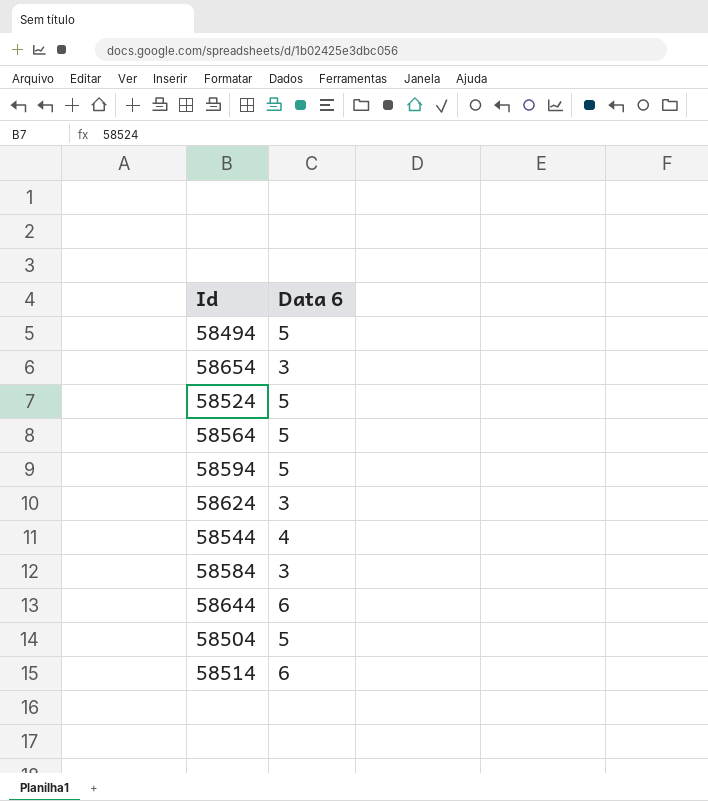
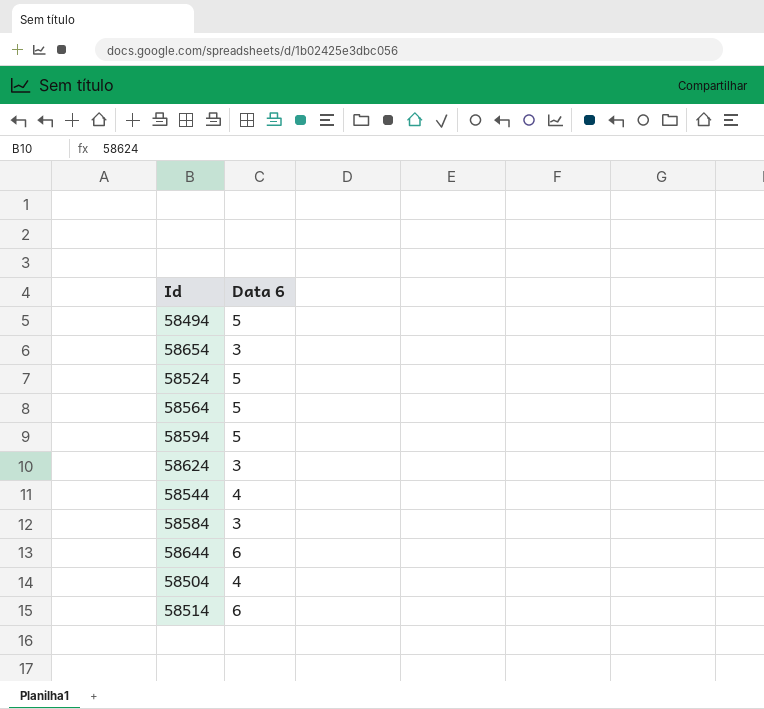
58504 | Data 6: 5 -> 4

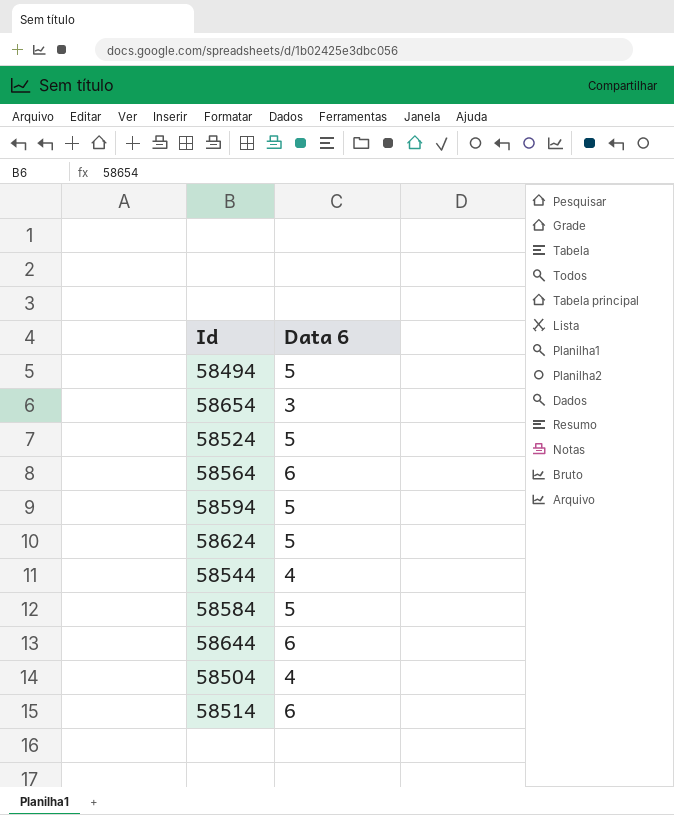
58564 | Data 6: 5 -> 6
58624 | Data 6: 3 -> 5
58584 | Data 6: 3 -> 5

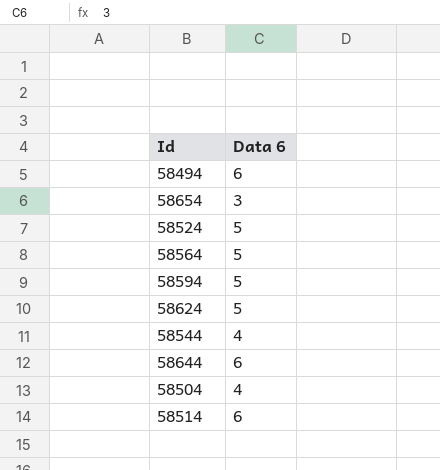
row 58584: 5 -> none
58494 | Data 6: 5 -> 6
58564 | Data 6: 6 -> 5

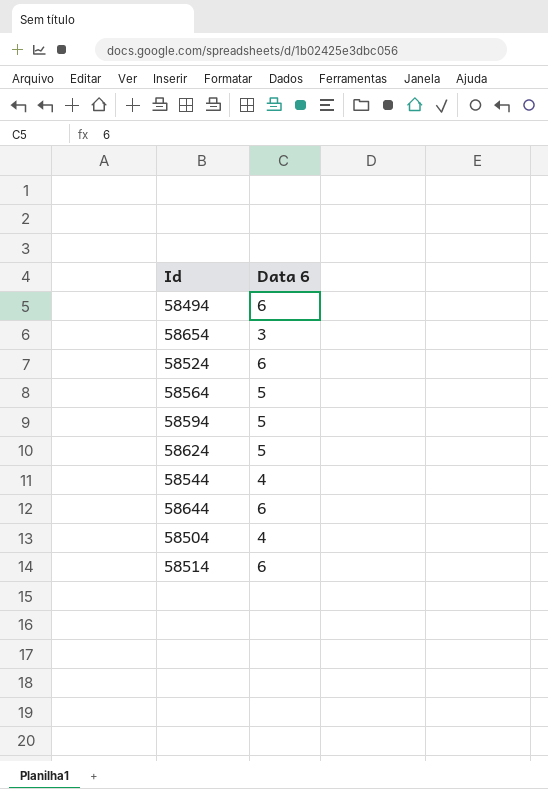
58524 | Data 6: 5 -> 6

